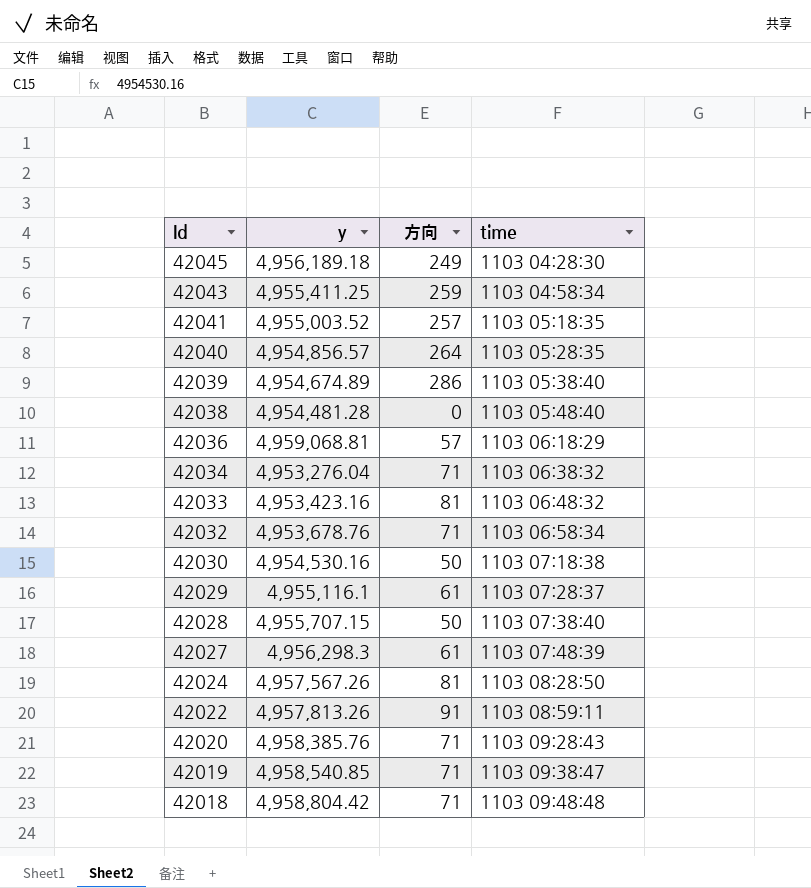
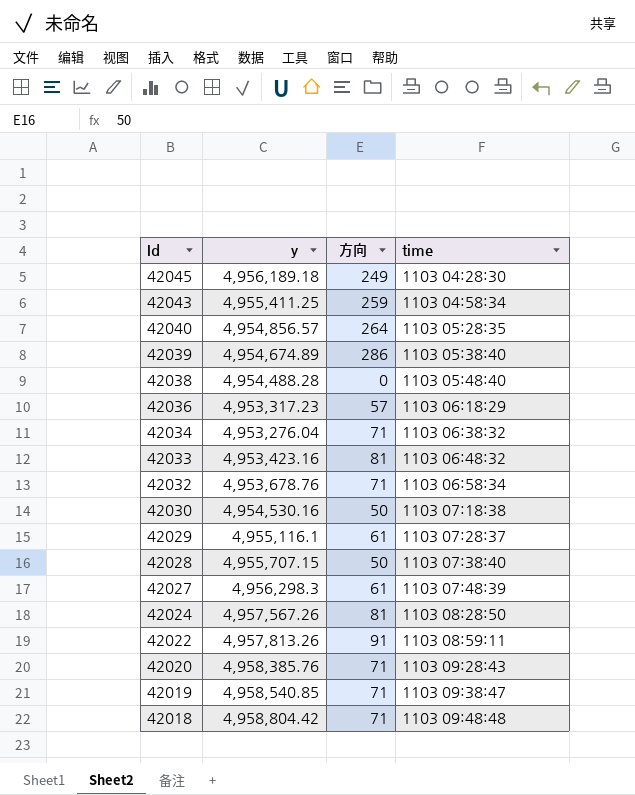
row 42041: 4,955,003.52 | 257 | 1103 05:18:35 -> none
42038 | y: 4,954,481.28 -> 4,954,488.28
42036 | y: 4,959,068.81 -> 4,953,317.23

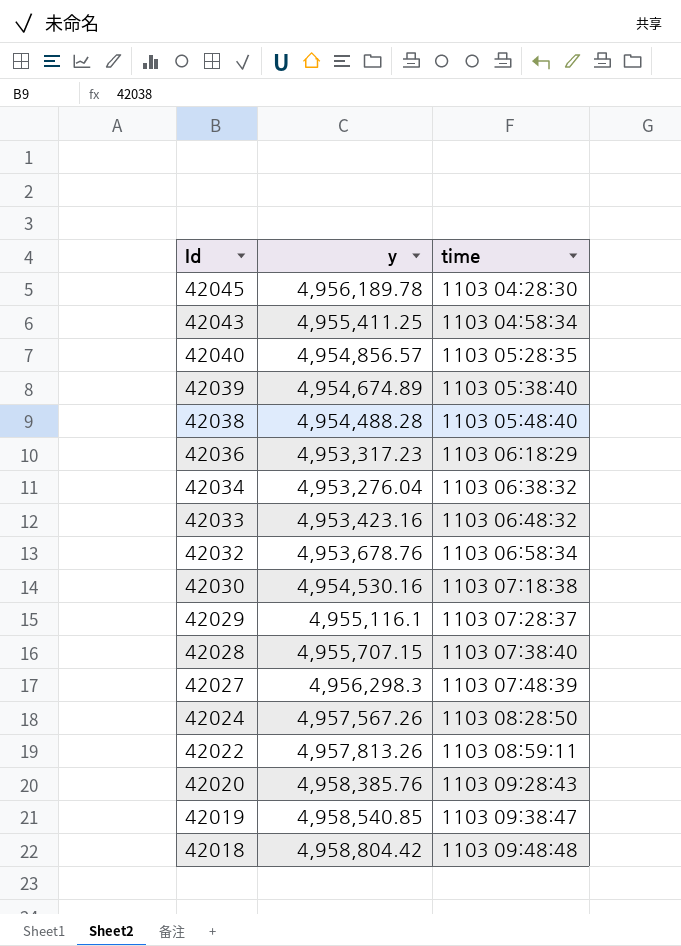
column 方向 | position: 3 -> none
42045 | y: 4,956,189.18 -> 4,956,189.78

